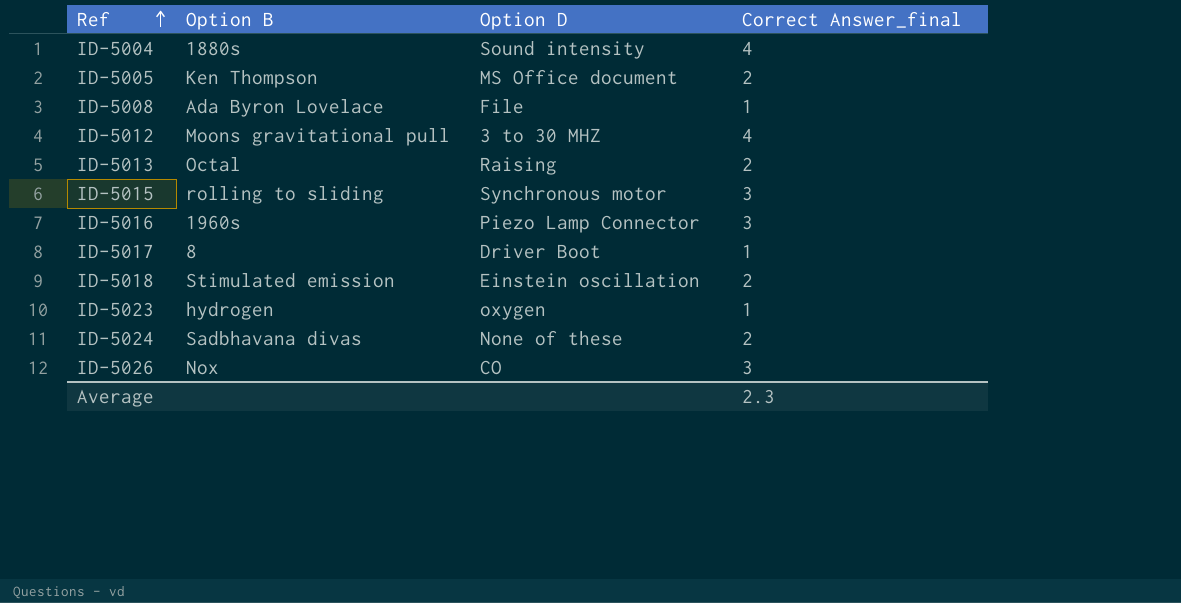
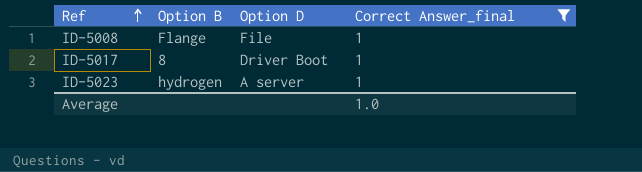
filter: none -> Correct Answer_final = 1
ID-5008 | Option B: Ada Byron Lovelace -> Flange
ID-5023 | Option D: oxygen -> A server
Average | Correct Answer_final: 2.3 -> 1.0

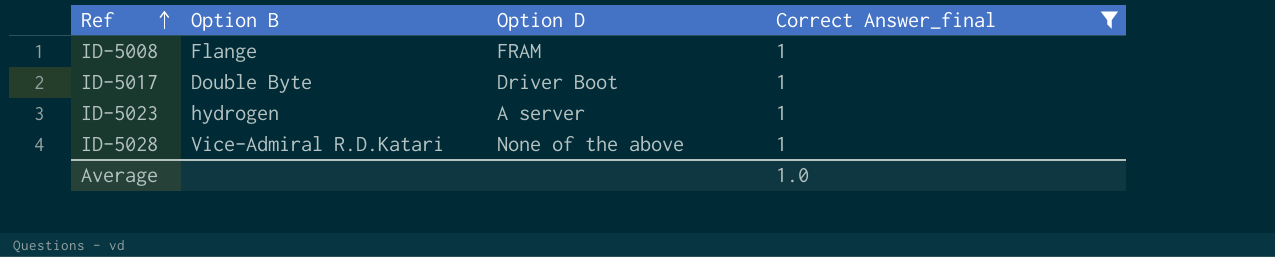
ID-5008 | Option D: File -> FRAM
ID-5017 | Option B: 8 -> Double Byte
row ID-5028: none -> Vice-Admiral R.D.Katari | None of the above | 1

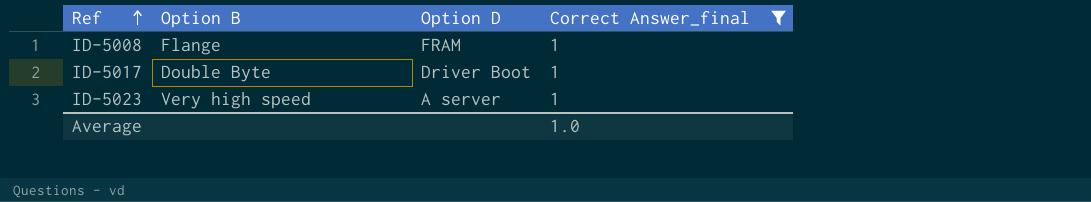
row ID-5028: Vice-Admiral R.D.Katari | None of the above | 1 -> none
ID-5023 | Option B: hydrogen -> Very high speed

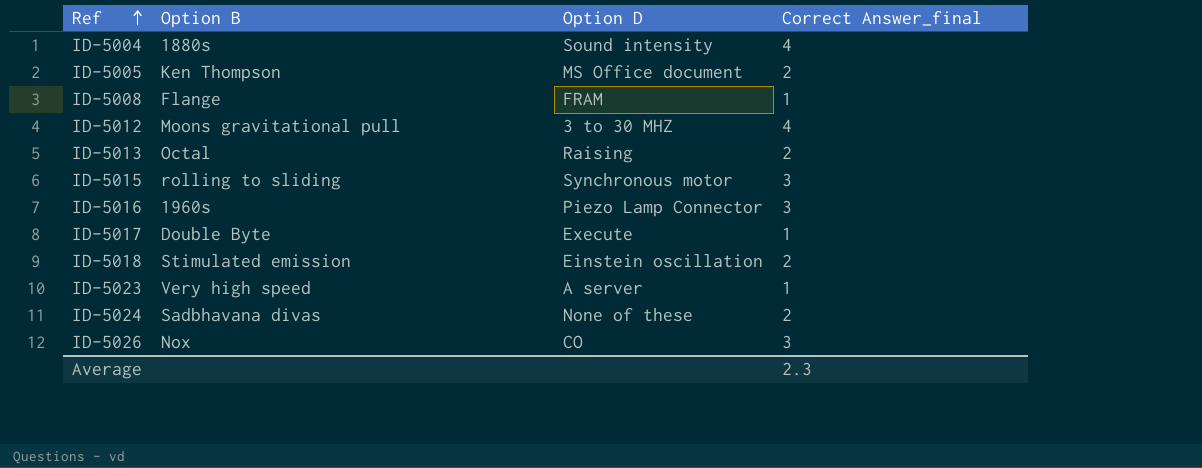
filter: Correct Answer_final = 1 -> none
ID-5017 | Option D: Driver Boot -> Execute
Average | Correct Answer_final: 1.0 -> 2.3

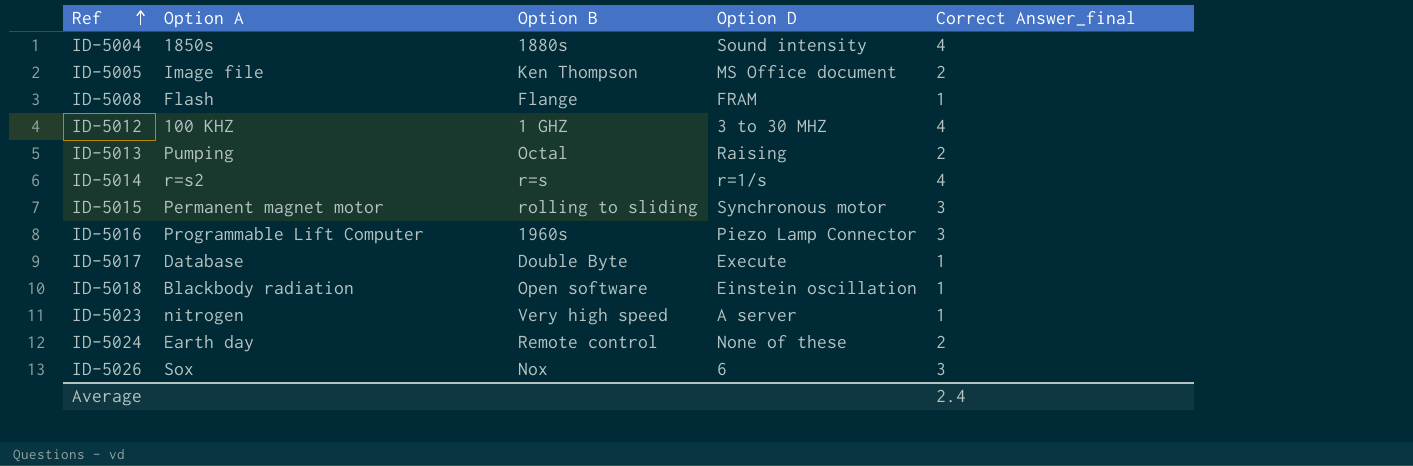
column Option A | position: none -> 2
ID-5012 | Option B: Moons gravitational pull -> 1 GHZ
row ID-5014: none -> r=s2 | r=s | r=1/s | 4
ID-5018 | Option B: Stimulated emission -> Open software
ID-5018 | Correct Answer_final: 2 -> 1
ID-5024 | Option B: Sadbhavana divas -> Remote control
ID-5026 | Option D: CO -> 6
Average | Correct Answer_final: 2.3 -> 2.4

